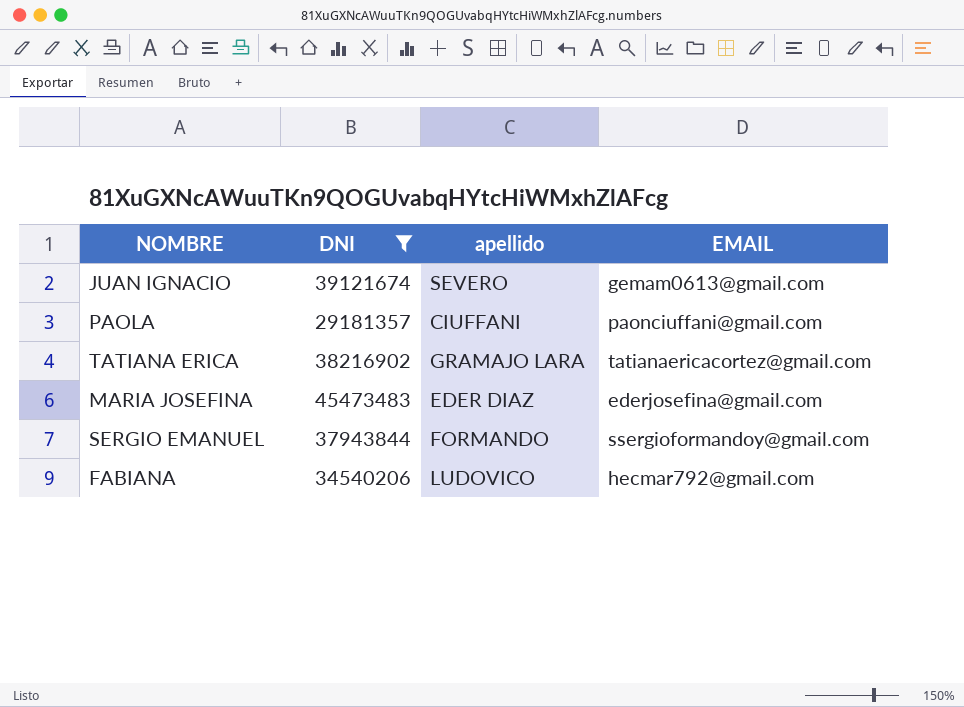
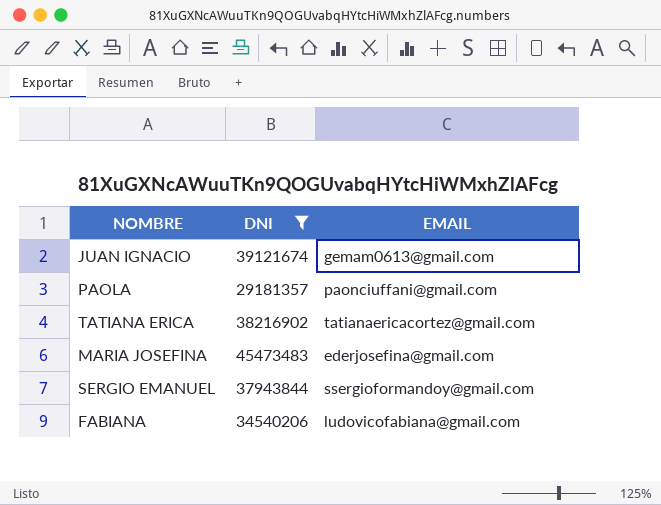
column apellido | position: 3 -> none
FABIANA | EMAIL: hecmar792@gmail.com -> ludovicofabiana@gmail.com

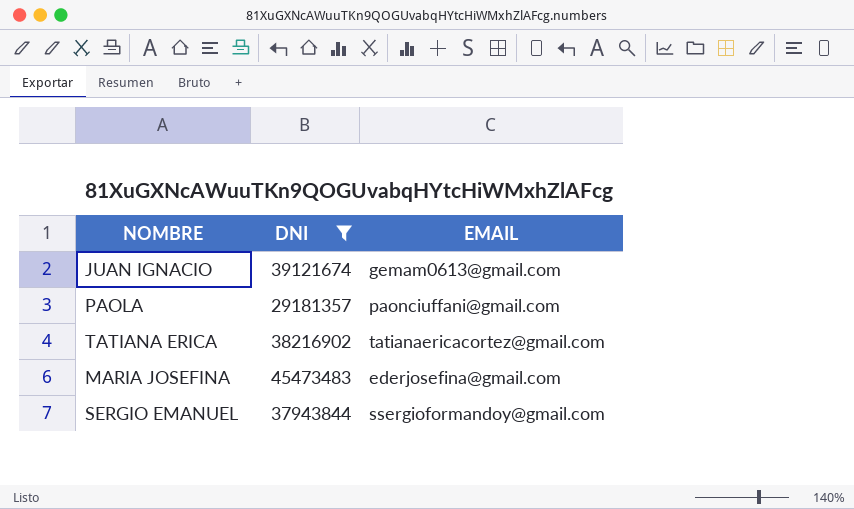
row FABIANA: 34540206 | ludovicofabiana@gmail.com -> none

